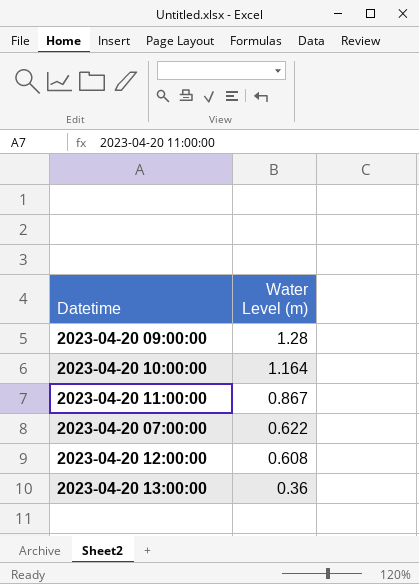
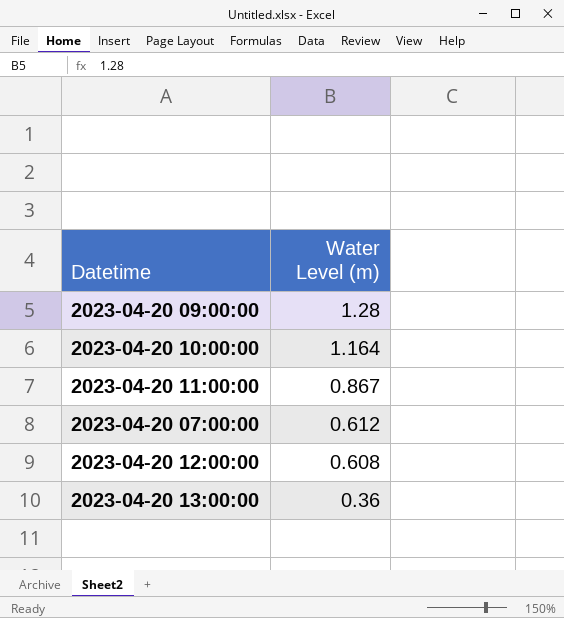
2023-04-20 07:00:00 | Water Level (m): 0.622 -> 0.612

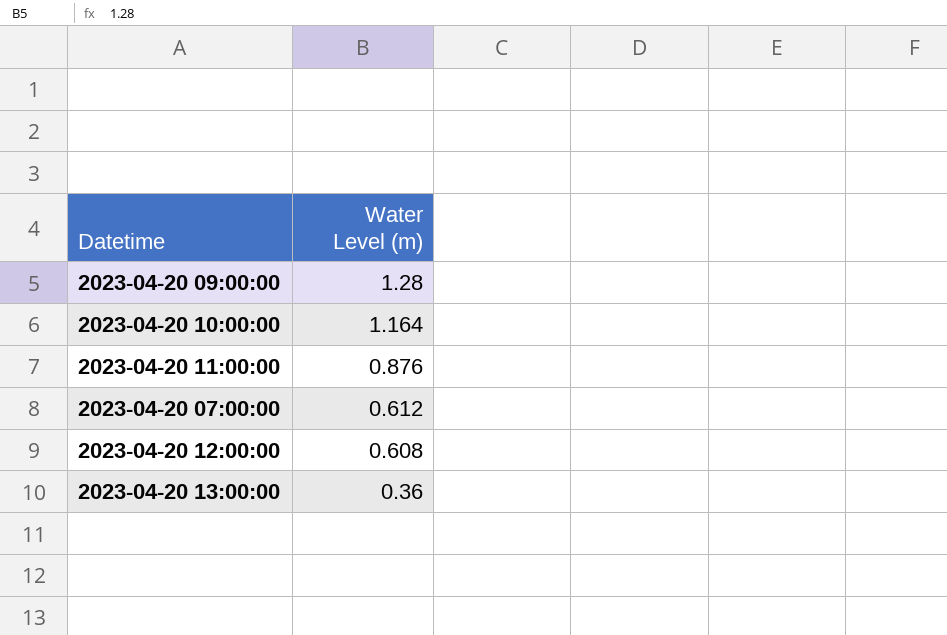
2023-04-20 11:00:00 | Water Level (m): 0.867 -> 0.876

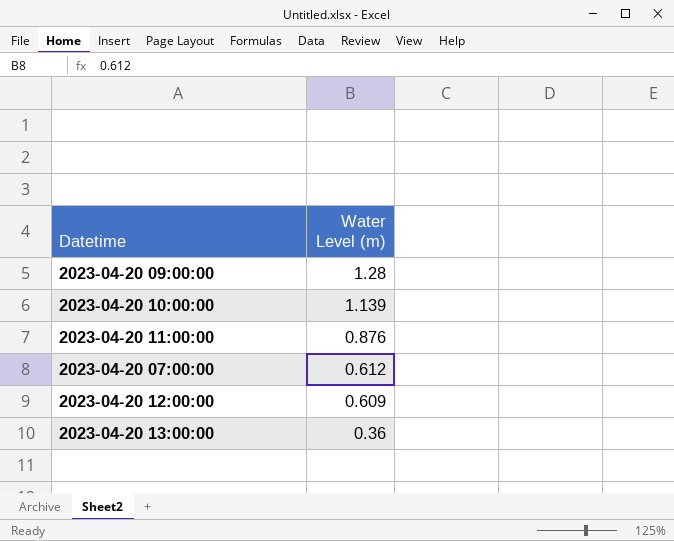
2023-04-20 10:00:00 | Water Level (m): 1.164 -> 1.139
2023-04-20 12:00:00 | Water Level (m): 0.608 -> 0.609

